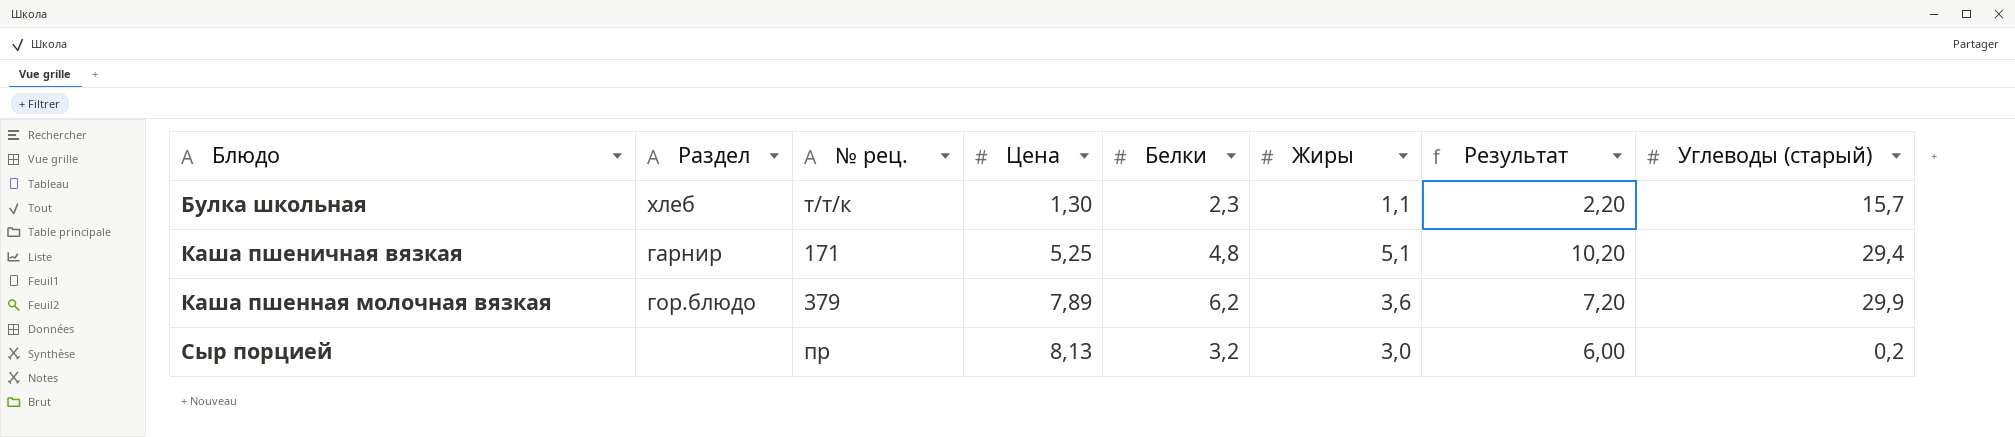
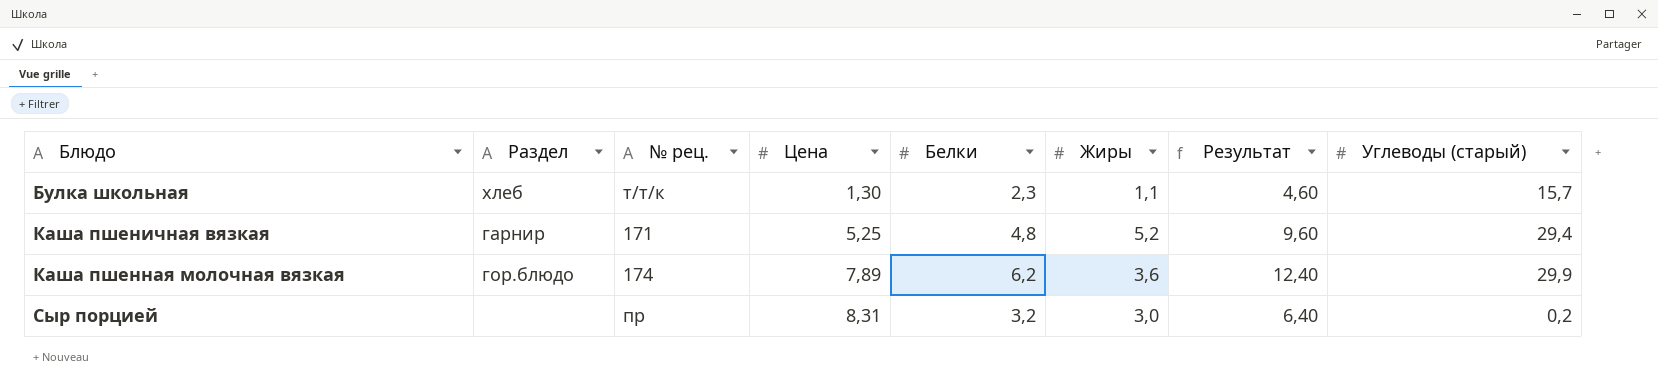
column Результат | formula: [Жиры] * 2 -> [Белки] * 2
Каша пшеничная вязкая | Жиры: 5,1 -> 5,2
Каша пшенная молочная вязкая | № рец.: 379 -> 174
Сыр порцией | Цена: 8,13 -> 8,31

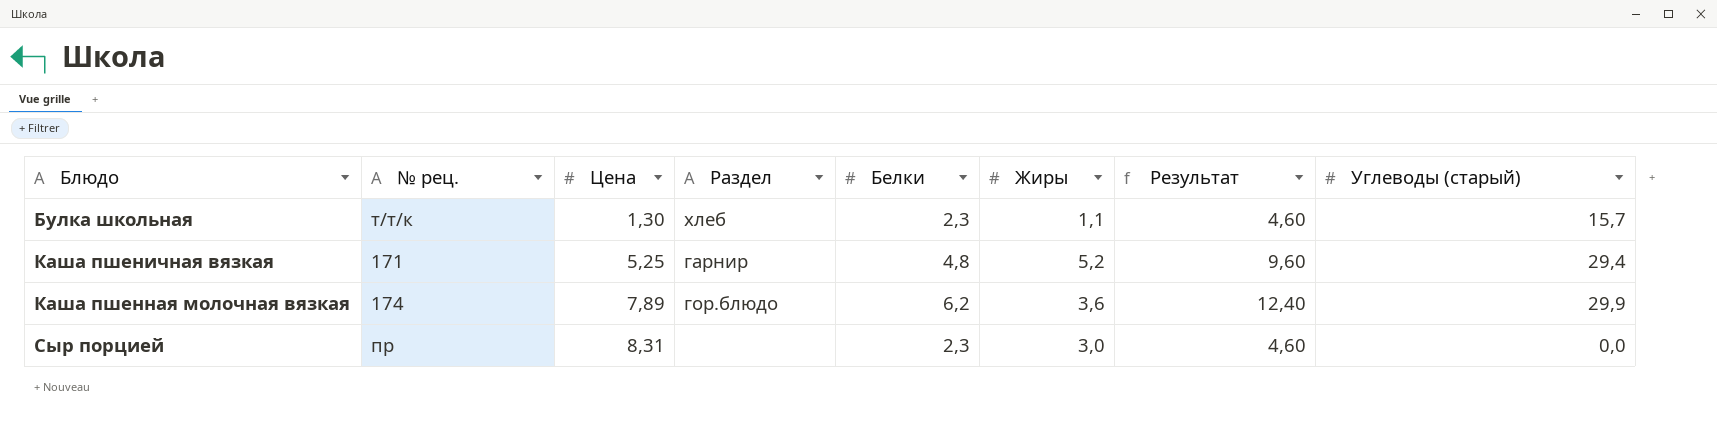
column Раздел | position: 2 -> 4
Сыр порцией | Белки: 3,2 -> 2,3
Сыр порцией | Результат: 6,40 -> 4,60
Сыр порцией | Углеводы (старый): 0,2 -> 0,0

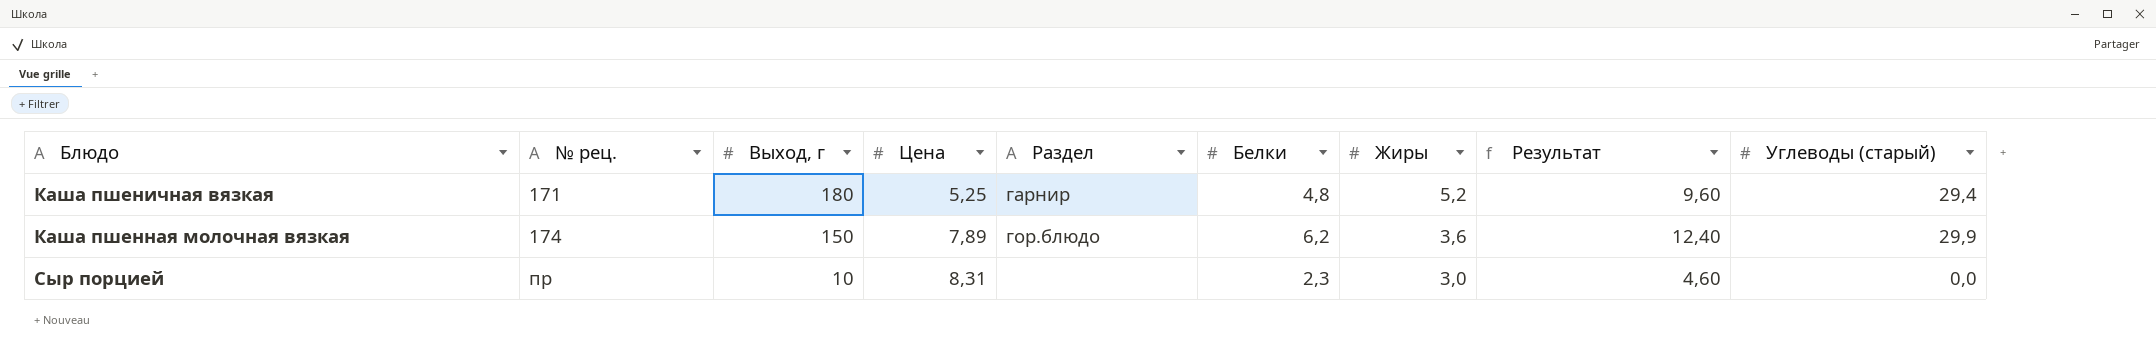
column Выход, г | position: none -> 3
row Булка школьная: т/т/к | 1,30 | хлеб | 2,3 | 1,1 | 4,60 | 15,7 -> none

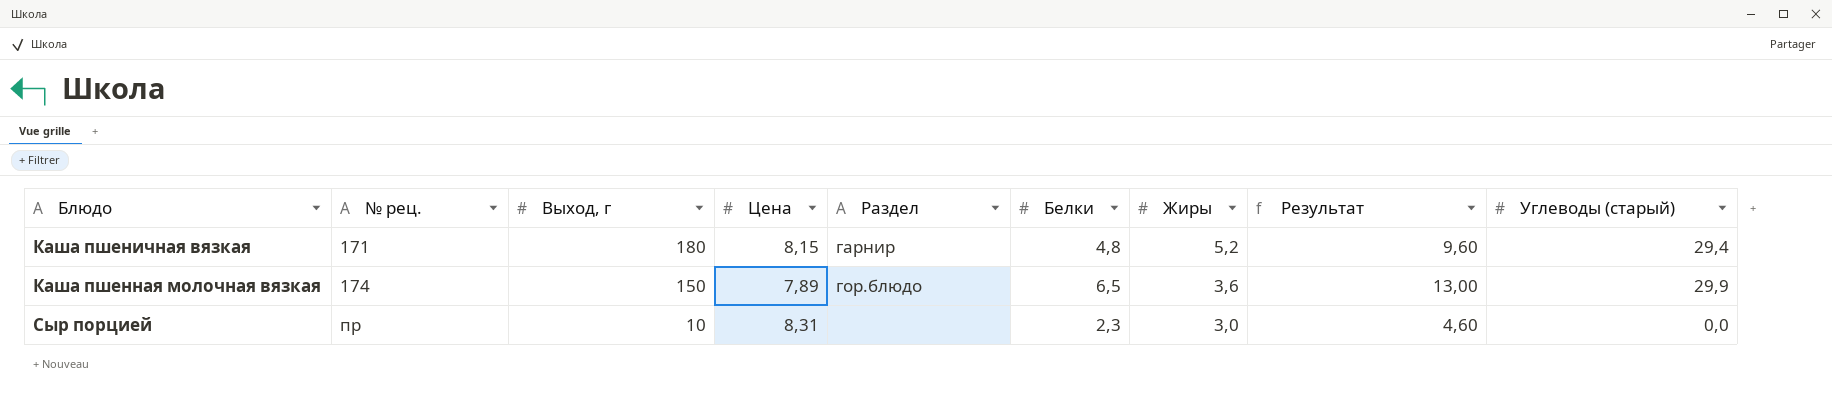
Каша пшеничная вязкая | Цена: 5,25 -> 8,15
Каша пшенная молочная вязкая | Белки: 6,2 -> 6,5
Каша пшенная молочная вязкая | Результат: 12,40 -> 13,00

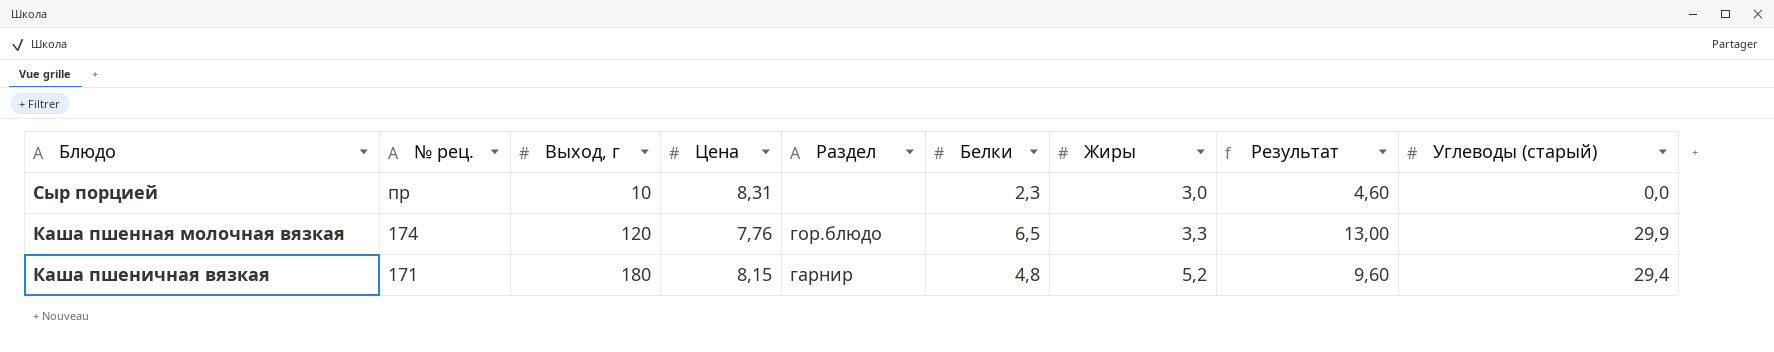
row order: Блюдо ascending -> Блюдо descending
Каша пшенная молочная вязкая | Выход, г: 150 -> 120
Каша пшенная молочная вязкая | Цена: 7,89 -> 7,76
Каша пшенная молочная вязкая | Жиры: 3,6 -> 3,3

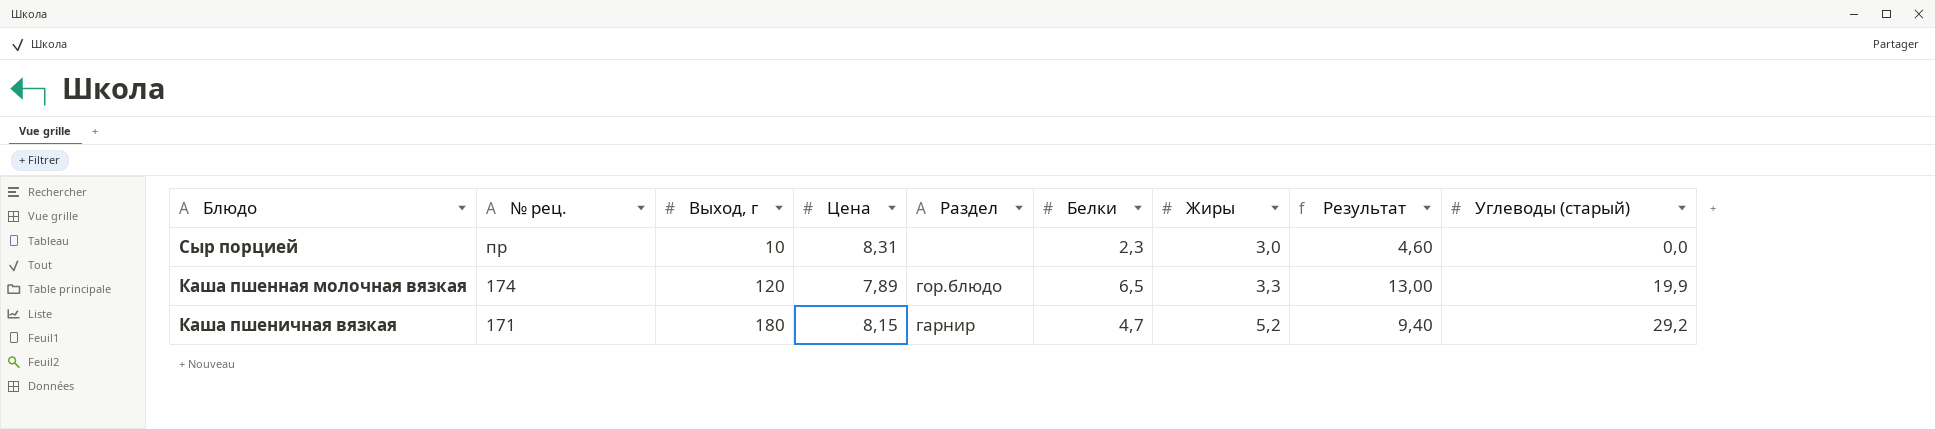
Каша пшенная молочная вязкая | Цена: 7,76 -> 7,89
Каша пшенная молочная вязкая | Углеводы (старый): 29,9 -> 19,9
Каша пшеничная вязкая | Белки: 4,8 -> 4,7
Каша пшеничная вязкая | Результат: 9,60 -> 9,40
Каша пшеничная вязкая | Углеводы (старый): 29,4 -> 29,2

